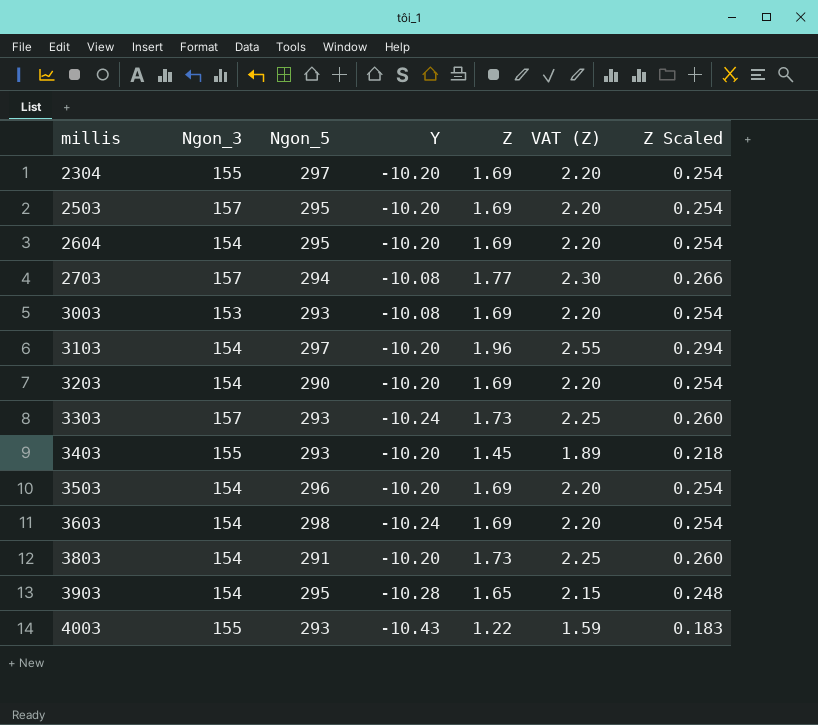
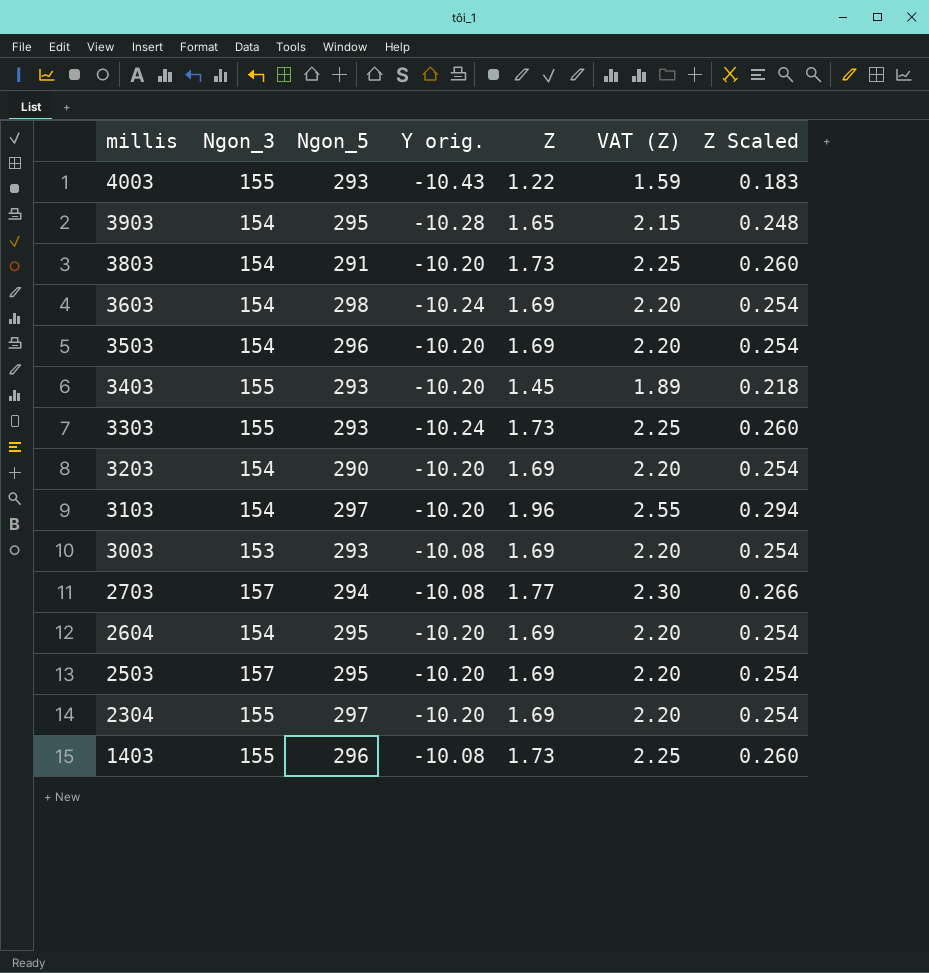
row order: millis ascending -> millis descending
column name: Y -> Y orig.
3303 | Ngon_3: 157 -> 155
row 1403: none -> 155 | 296 | -10.08 | 1.73 | 2.25 | 0.260

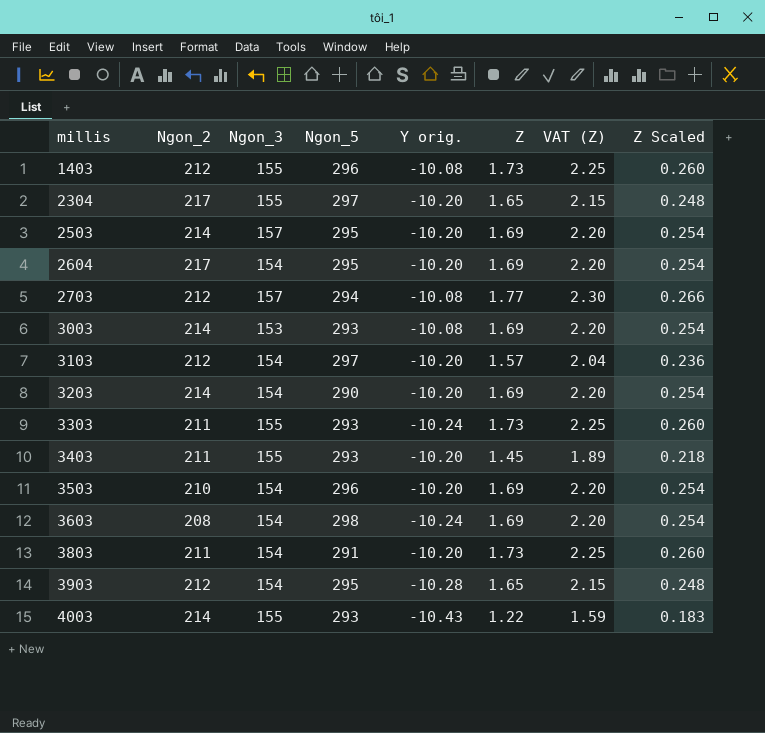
row order: millis descending -> millis ascending
column Ngon_2 | position: none -> 2
2304 | Z: 1.69 -> 1.65
2304 | VAT (Z): 2.20 -> 2.15
2304 | Z Scaled: 0.254 -> 0.248
3103 | Z: 1.96 -> 1.57
3103 | VAT (Z): 2.55 -> 2.04
3103 | Z Scaled: 0.294 -> 0.236

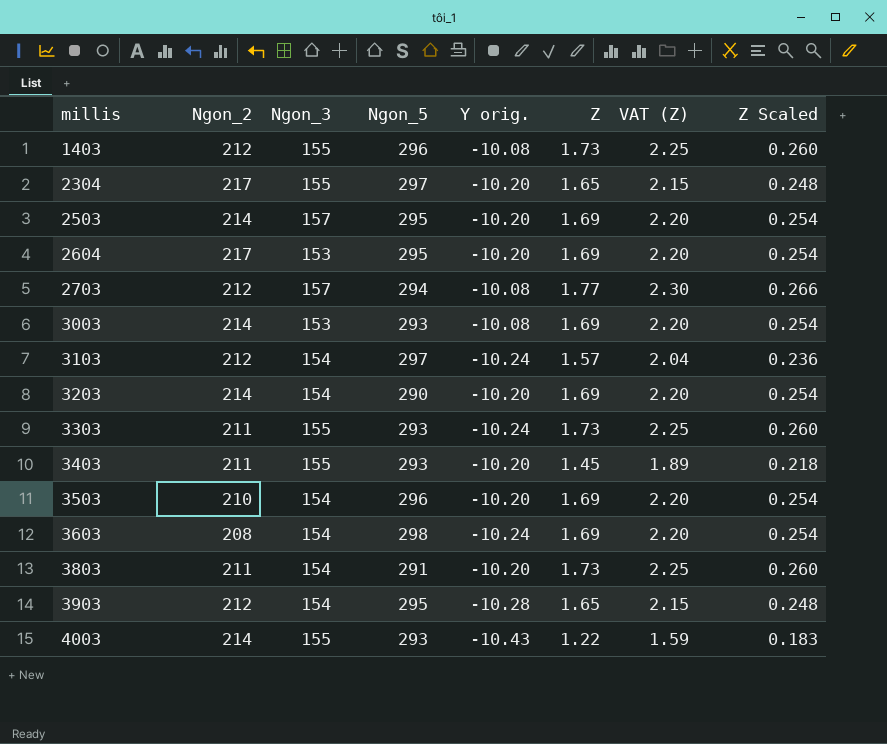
2604 | Ngon_3: 154 -> 153
3103 | Y orig.: -10.20 -> -10.24

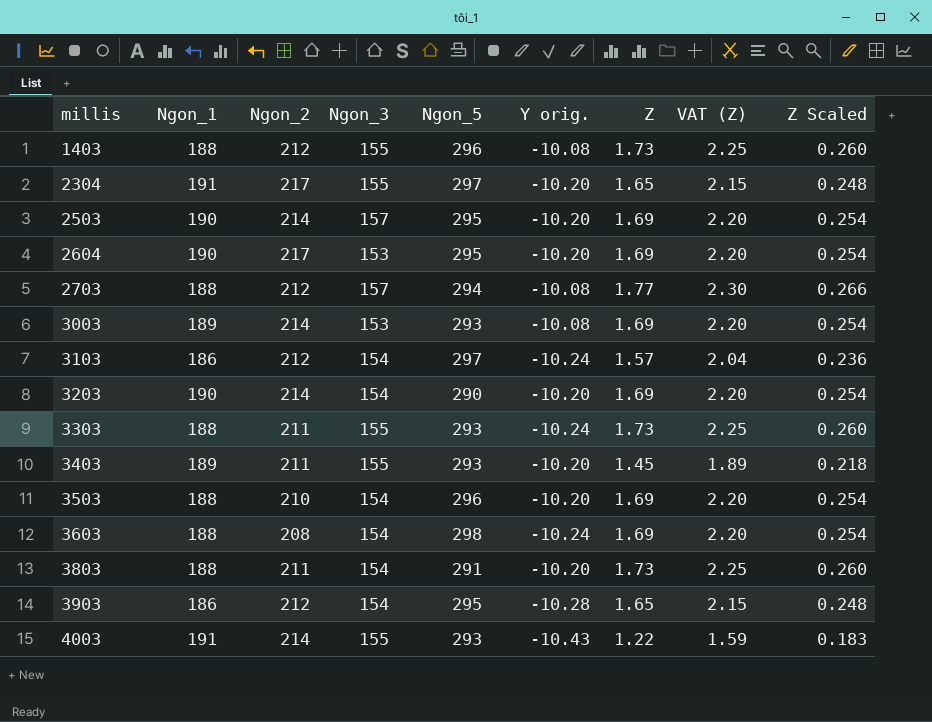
column Ngon_1 | position: none -> 2

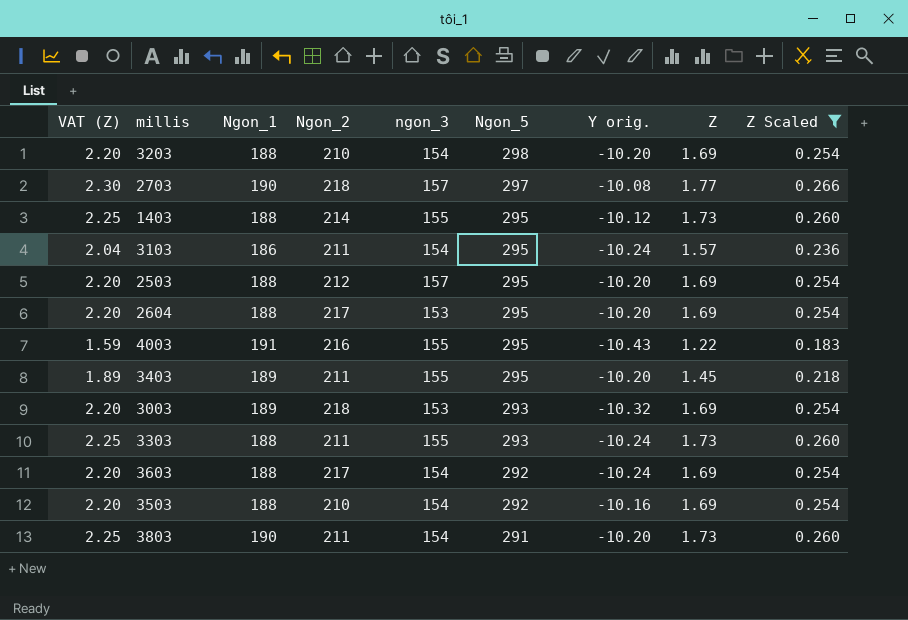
filter: none -> Z Scaled != 0.248
row order: millis ascending -> Ngon_5 descending
column VAT (Z) | position: 8 -> 1
column name: Ngon_3 -> ngon_3
3203 | Ngon_1: 190 -> 188
3203 | Ngon_2: 214 -> 210
3203 | Ngon_5: 290 -> 298
2703 | Ngon_1: 188 -> 190
2703 | Ngon_2: 212 -> 218
2703 | Ngon_5: 294 -> 297
1403 | Ngon_2: 212 -> 214
1403 | Ngon_5: 296 -> 295
1403 | Y orig.: -10.08 -> -10.12
3103 | Ngon_2: 212 -> 211
3103 | Ngon_5: 297 -> 295
2503 | Ngon_1: 190 -> 188
2503 | Ngon_2: 214 -> 212
2604 | Ngon_1: 190 -> 188
4003 | Ngon_2: 214 -> 216
4003 | Ngon_5: 293 -> 295
3403 | Ngon_5: 293 -> 295
3003 | Ngon_2: 214 -> 218
3003 | Y orig.: -10.08 -> -10.32
3603 | Ngon_2: 208 -> 217
3603 | Ngon_5: 298 -> 292
3503 | Ngon_5: 296 -> 292
3503 | Y orig.: -10.20 -> -10.16
3803 | Ngon_1: 188 -> 190

